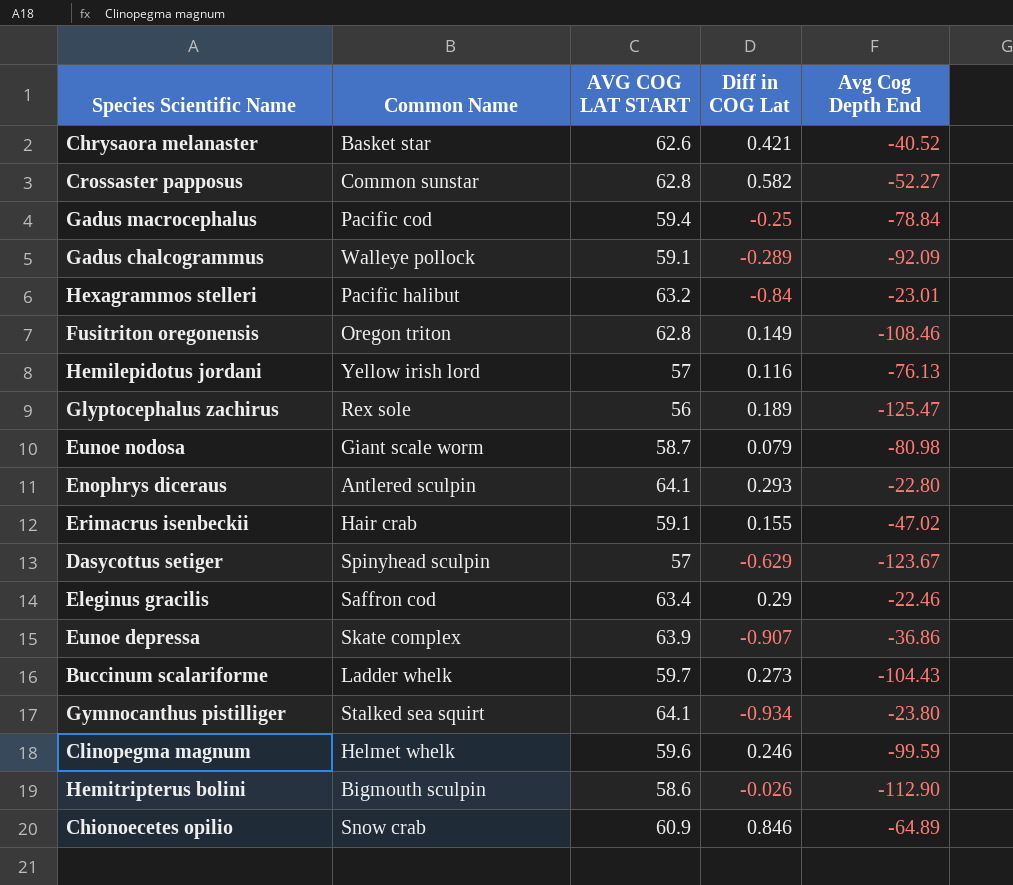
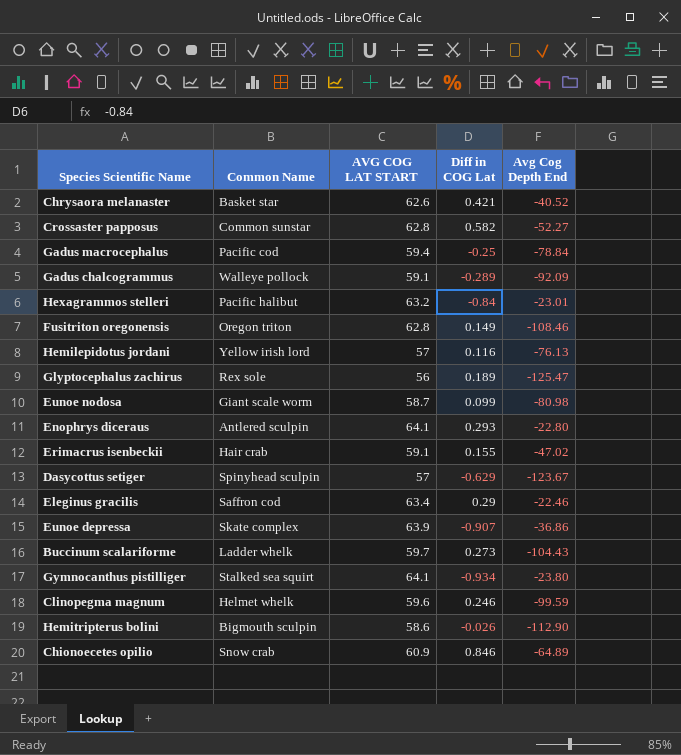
Eunoe nodosa | Diff in COG Lat: 0.079 -> 0.099

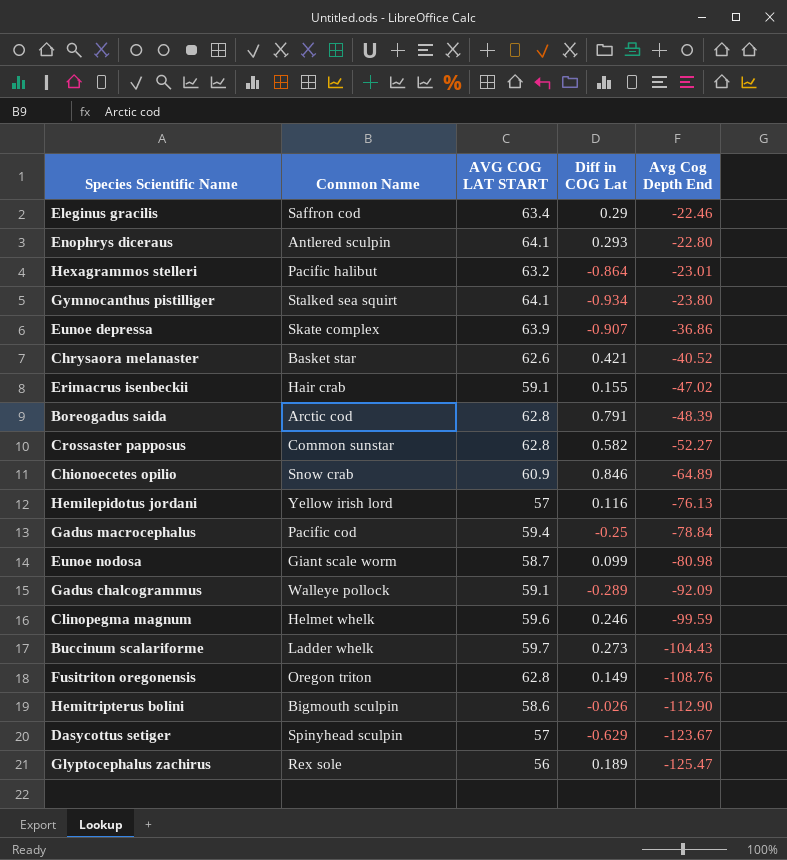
row order: none -> Avg Cog Depth End descending
Hexagrammos stelleri | Diff in COG Lat: -0.84 -> -0.864
row Boreogadus saida: none -> Arctic cod | 62.8 | 0.791 | -48.39
Fusitriton oregonensis | Avg Cog Depth End: -108.46 -> -108.76

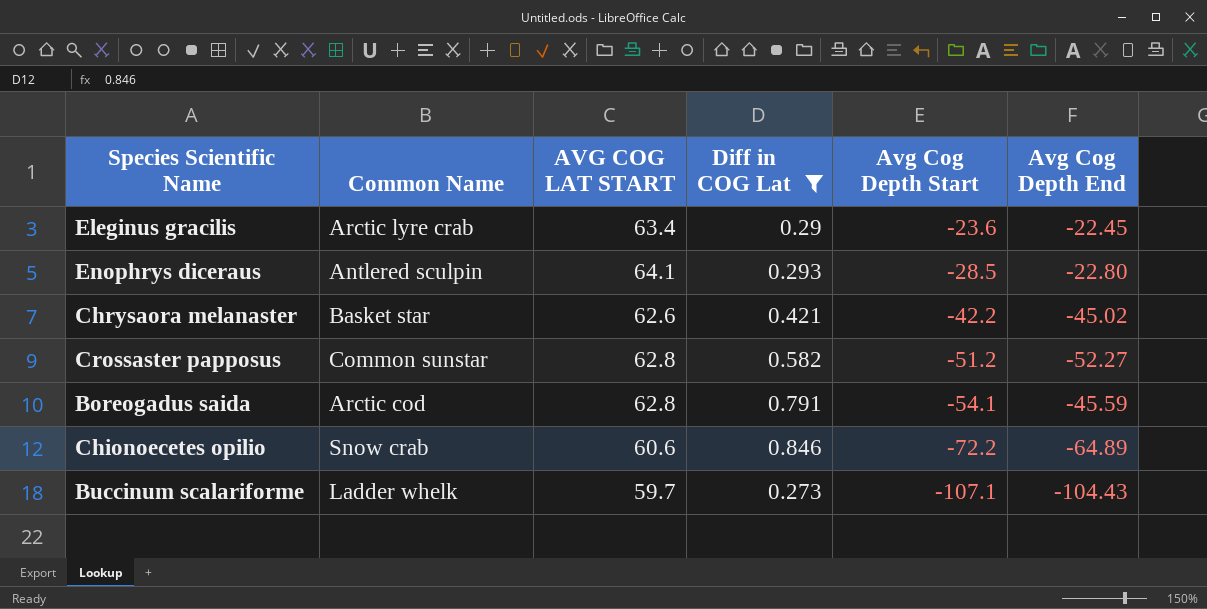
filter: none -> Diff in COG Lat >= 0.273
row order: Avg Cog Depth End descending -> Avg Cog Depth Start descending
column Avg Cog Depth Start | position: none -> 5
Eleginus gracilis | Common Name: Saffron cod -> Arctic lyre crab
Eleginus gracilis | Avg Cog Depth End: -22.46 -> -22.45
Chrysaora melanaster | Avg Cog Depth End: -40.52 -> -45.02
Boreogadus saida | Avg Cog Depth End: -48.39 -> -45.59
Chionoecetes opilio | AVG COG LAT START: 60.9 -> 60.6

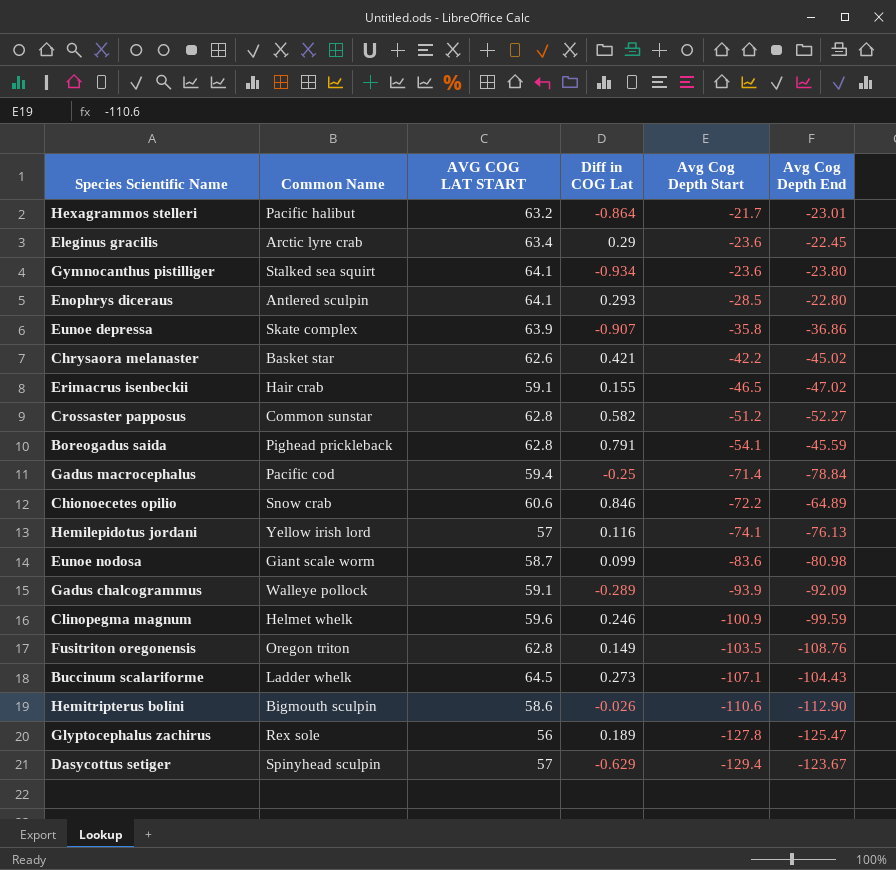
filter: Diff in COG Lat >= 0.273 -> none
Boreogadus saida | Common Name: Arctic cod -> Pighead prickleback
Buccinum scalariforme | AVG COG LAT START: 59.7 -> 64.5

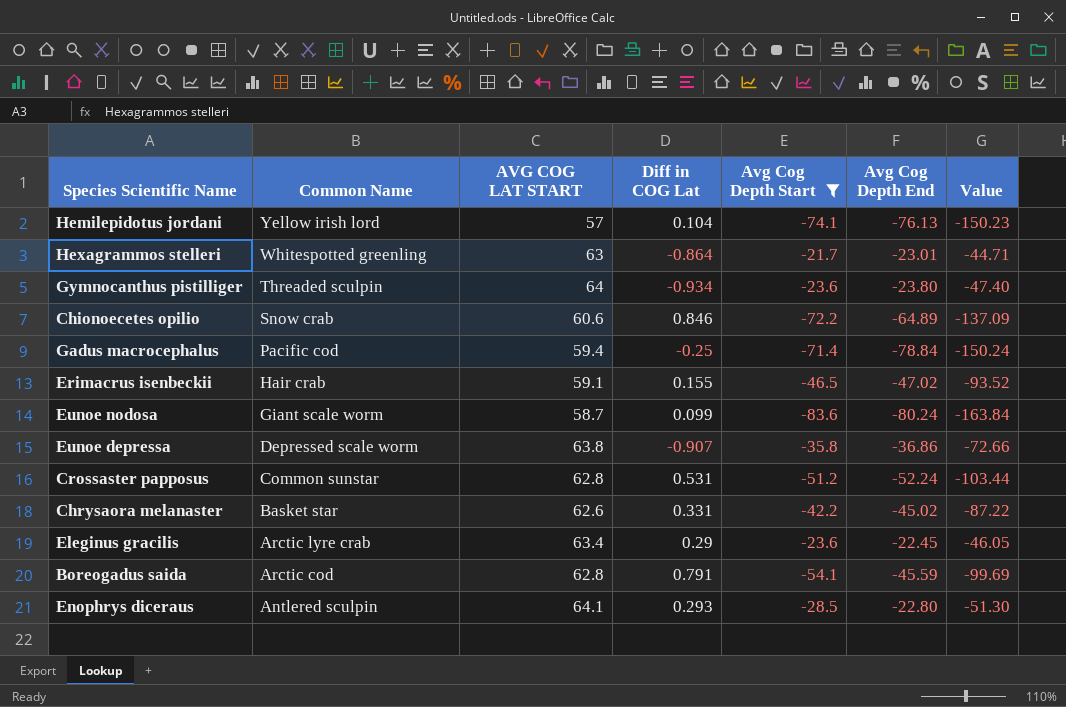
filter: none -> Avg Cog Depth Start >= -83.6
row order: Avg Cog Depth Start descending -> Common Name descending
column Value | formula: none -> [Avg Cog Depth Start] + [Avg Cog Depth End]
Hemilepidotus jordani | Diff in COG Lat: 0.116 -> 0.104
Hexagrammos stelleri | Common Name: Pacific halibut -> Whitespotted greenling
Hexagrammos stelleri | AVG COG LAT START: 63.2 -> 63
Gymnocanthus pistilliger | Common Name: Stalked sea squirt -> Threaded sculpin
Gymnocanthus pistilliger | AVG COG LAT START: 64.1 -> 64
Eunoe nodosa | Avg Cog Depth End: -80.98 -> -80.24
Eunoe depressa | Common Name: Skate complex -> Depressed scale worm
Eunoe depressa | AVG COG LAT START: 63.9 -> 63.8
Crossaster papposus | Diff in COG Lat: 0.582 -> 0.531
Crossaster papposus | Avg Cog Depth End: -52.27 -> -52.24
Chrysaora melanaster | Diff in COG Lat: 0.421 -> 0.331
Boreogadus saida | Common Name: Pighead prickleback -> Arctic cod

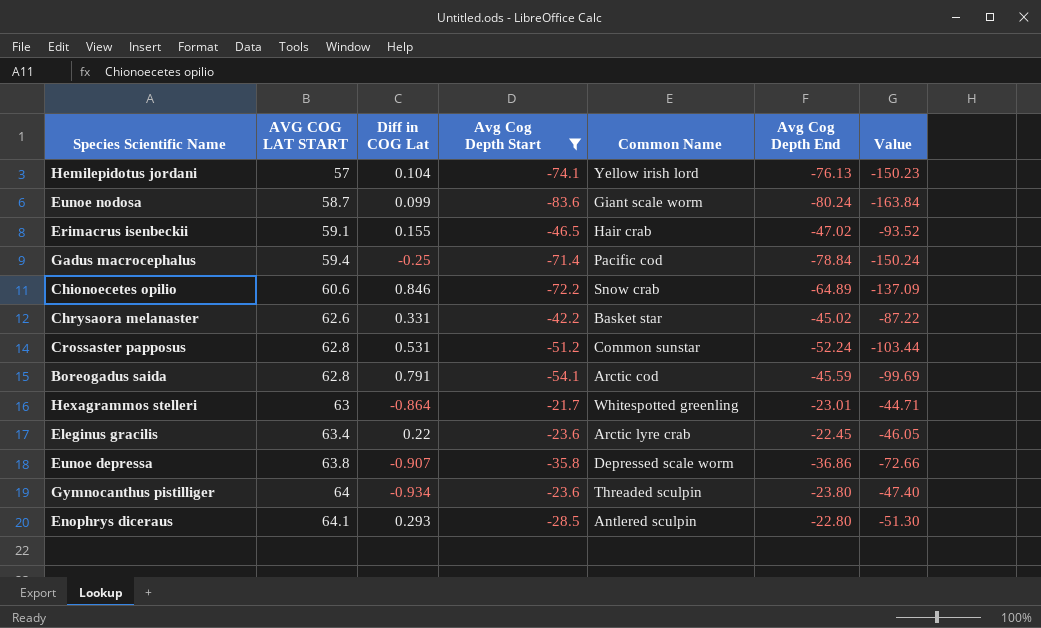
row order: Common Name descending -> AVG COG LAT START ascending
column Common Name | position: 2 -> 5
Eleginus gracilis | Diff in COG Lat: 0.29 -> 0.22

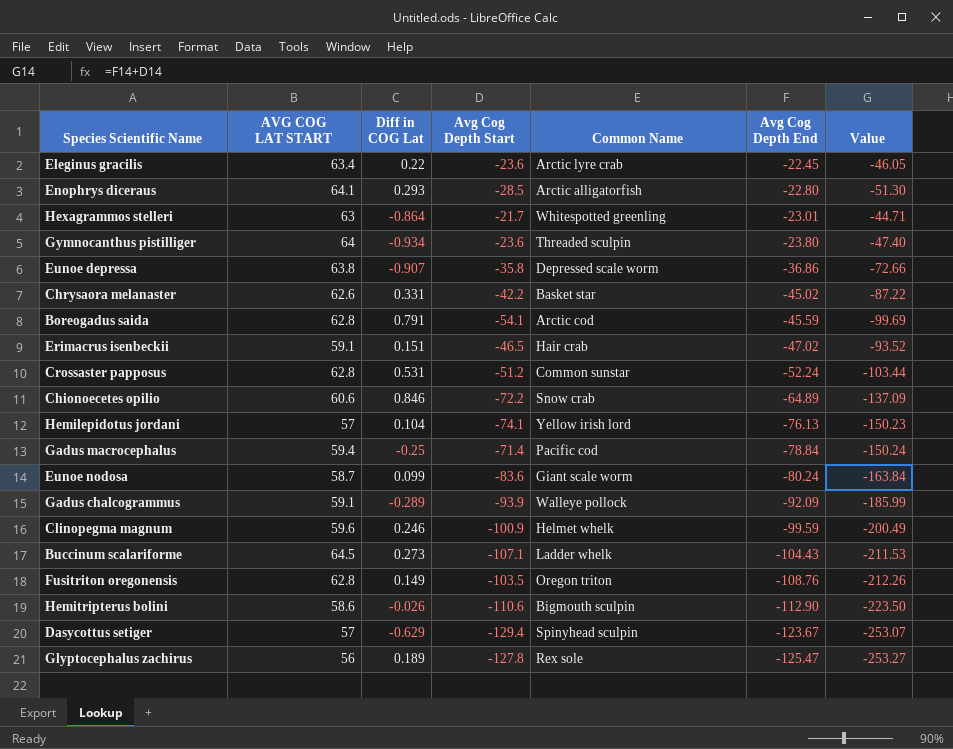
filter: Avg Cog Depth Start >= -83.6 -> none
row order: AVG COG LAT START ascending -> Avg Cog Depth End descending
Enophrys diceraus | Common Name: Antlered sculpin -> Arctic alligatorfish
Erimacrus isenbeckii | Diff in COG Lat: 0.155 -> 0.151

